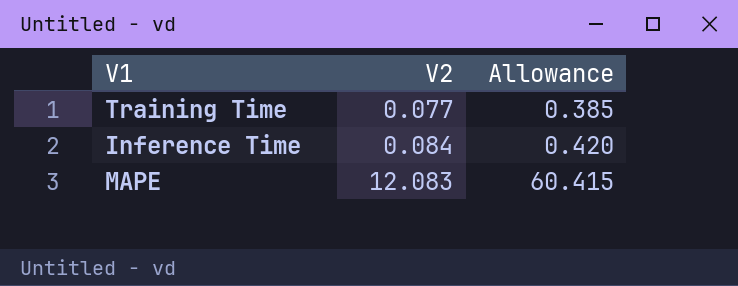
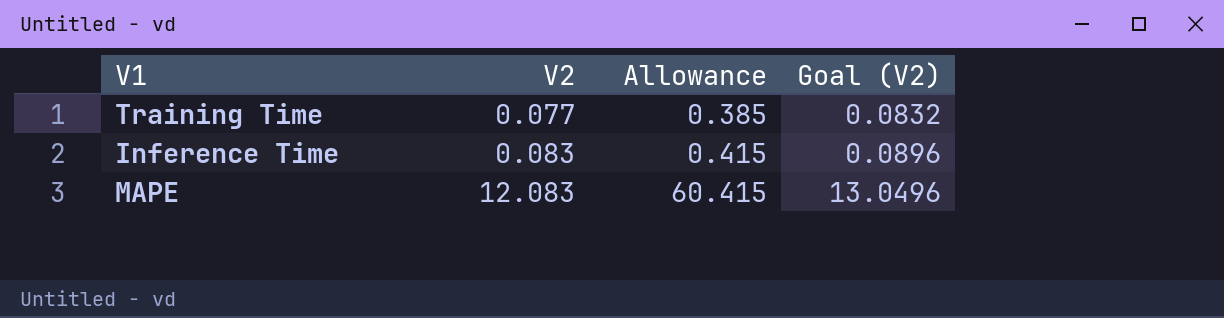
column Goal (V2) | formula: none -> [V2] * 1.08
Inference Time | V2: 0.084 -> 0.083
Inference Time | Allowance: 0.420 -> 0.415

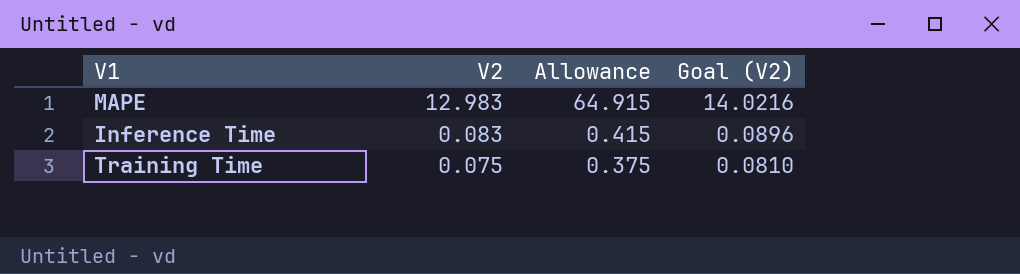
row order: V2 ascending -> V2 descending
MAPE | V2: 12.083 -> 12.983
MAPE | Allowance: 60.415 -> 64.915
MAPE | Goal (V2): 13.0496 -> 14.0216
Training Time | V2: 0.077 -> 0.075
Training Time | Allowance: 0.385 -> 0.375
Training Time | Goal (V2): 0.0832 -> 0.0810

